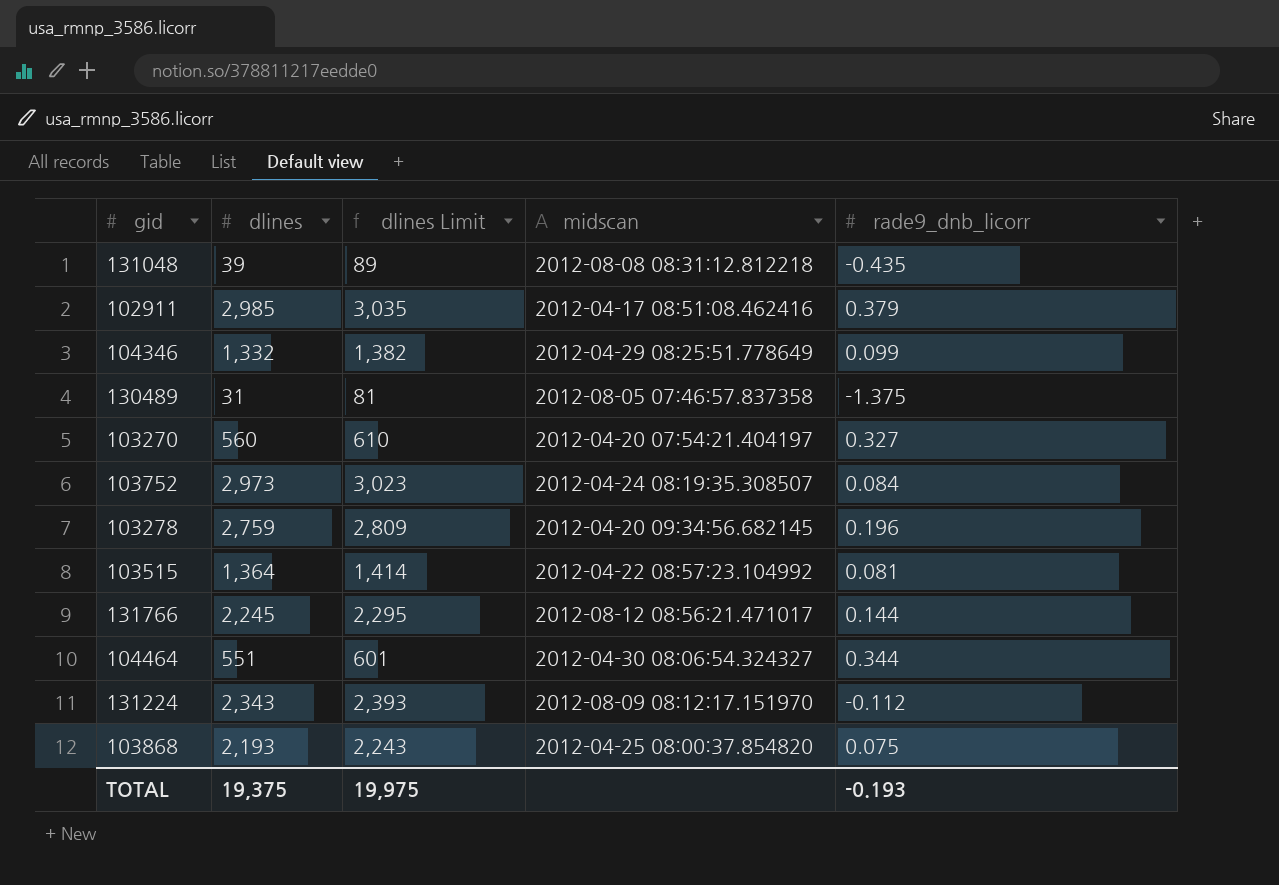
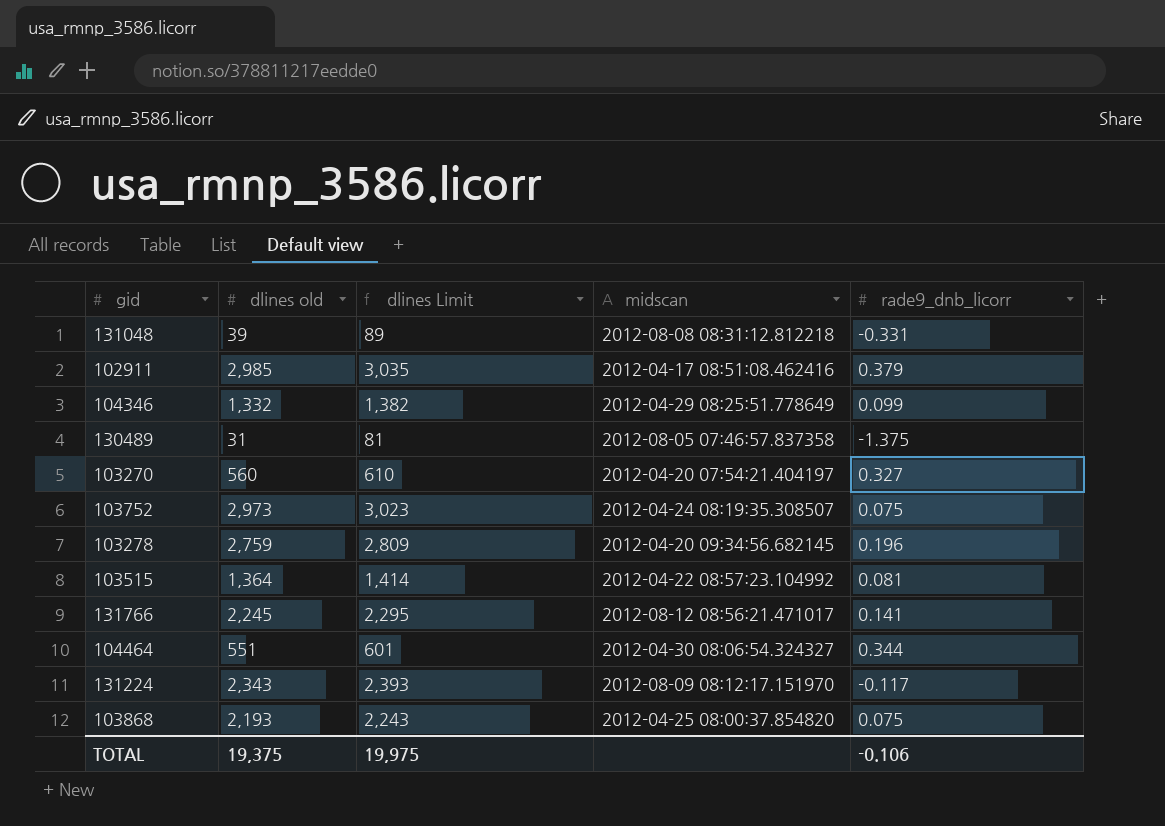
column name: dlines -> dlines old
131048 | rade9_dnb_licorr: -0.435 -> -0.331
103752 | rade9_dnb_licorr: 0.084 -> 0.075
131766 | rade9_dnb_licorr: 0.144 -> 0.141
131224 | rade9_dnb_licorr: -0.112 -> -0.117
TOTAL | rade9_dnb_licorr: -0.193 -> -0.106

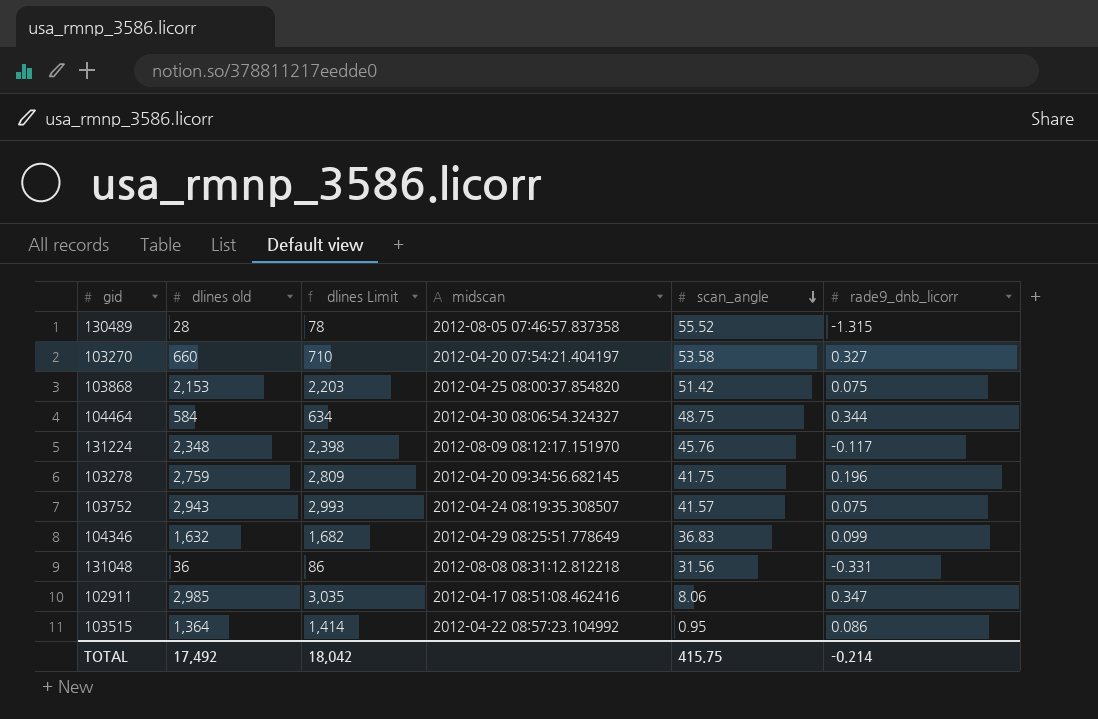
row order: none -> scan_angle descending
column scan_angle | position: none -> 5
row 131766: 2,245 | 2,295 | 2012-08-12 08:56:21.471017 | 0.141 -> none
130489 | dlines old: 31 -> 28
130489 | dlines Limit: 81 -> 78
130489 | rade9_dnb_licorr: -1.375 -> -1.315
103270 | dlines old: 560 -> 660
103270 | dlines Limit: 610 -> 710
103868 | dlines old: 2,193 -> 2,153
103868 | dlines Limit: 2,243 -> 2,203
104464 | dlines old: 551 -> 584
104464 | dlines Limit: 601 -> 634
131224 | dlines old: 2,343 -> 2,348
131224 | dlines Limit: 2,393 -> 2,398
103752 | dlines old: 2,973 -> 2,943
103752 | dlines Limit: 3,023 -> 2,993
104346 | dlines old: 1,332 -> 1,632
104346 | dlines Limit: 1,382 -> 1,682
131048 | dlines old: 39 -> 36
131048 | dlines Limit: 89 -> 86
102911 | rade9_dnb_licorr: 0.379 -> 0.347
103515 | rade9_dnb_licorr: 0.081 -> 0.086
TOTAL | dlines old: 19,375 -> 17,492
TOTAL | dlines Limit: 19,975 -> 18,042
TOTAL | rade9_dnb_licorr: -0.106 -> -0.214

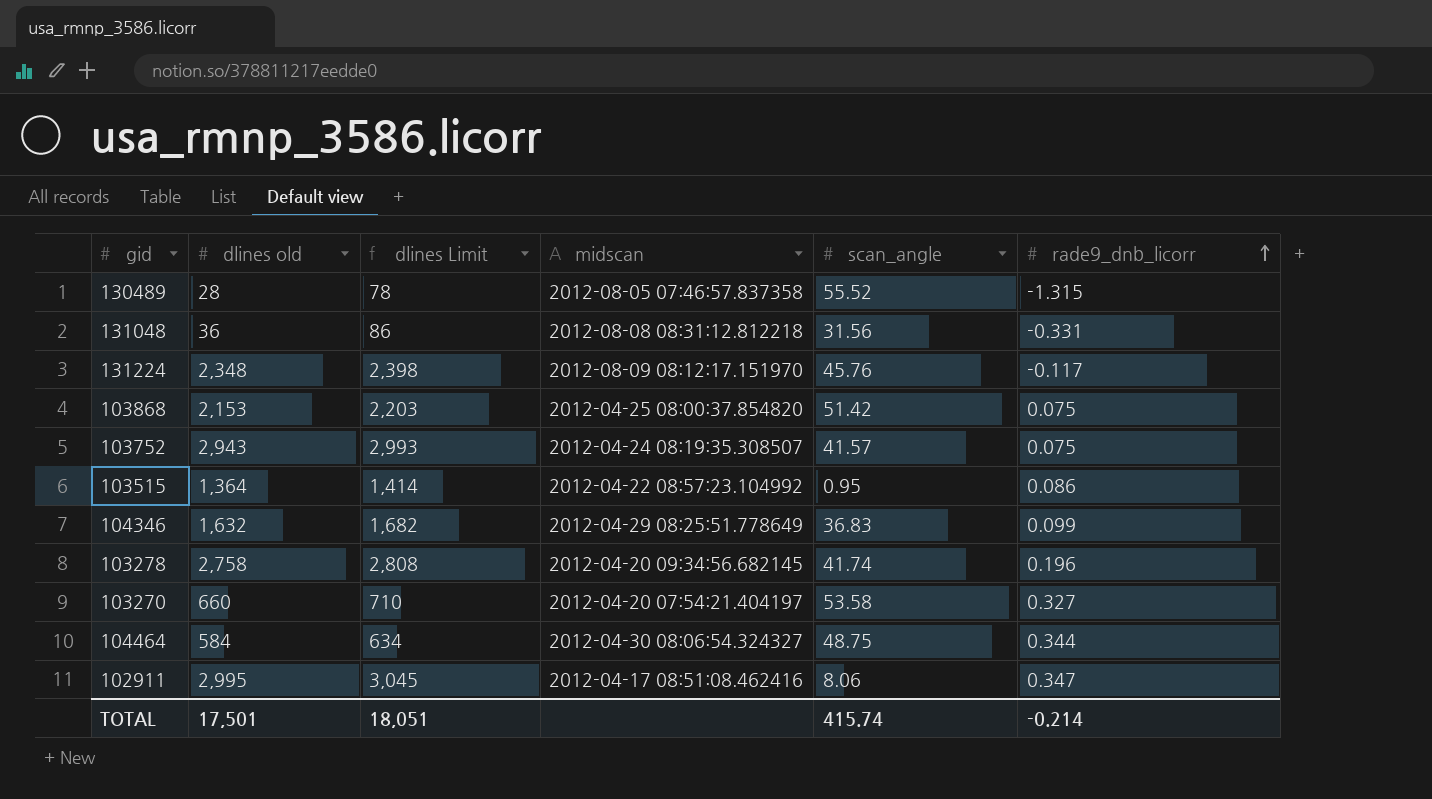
row order: scan_angle descending -> rade9_dnb_licorr ascending
103278 | dlines old: 2,759 -> 2,758
103278 | dlines Limit: 2,809 -> 2,808
103278 | scan_angle: 41.75 -> 41.74
102911 | dlines old: 2,985 -> 2,995
102911 | dlines Limit: 3,035 -> 3,045
TOTAL | dlines old: 17,492 -> 17,501
TOTAL | dlines Limit: 18,042 -> 18,051
TOTAL | scan_angle: 415.75 -> 415.74

